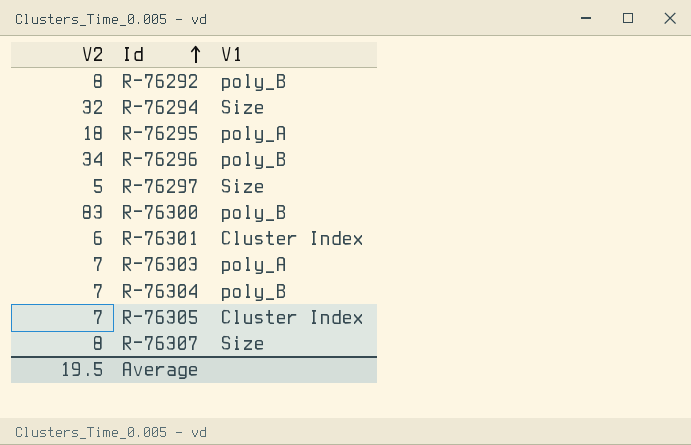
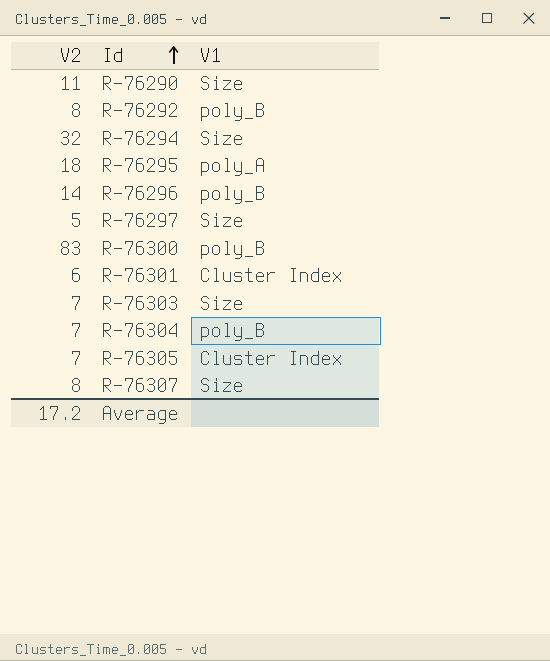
row R-76290: none -> 11 | Size
R-76296 | V2: 34 -> 14
R-76303 | V1: poly_A -> Size
Average | V2: 19.5 -> 17.2

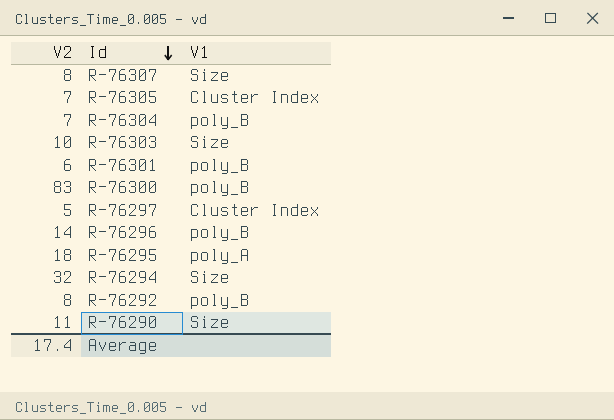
row order: Id ascending -> Id descending
R-76303 | V2: 7 -> 10
R-76301 | V1: Cluster Index -> poly_B
R-76297 | V1: Size -> Cluster Index
Average | V2: 17.2 -> 17.4

